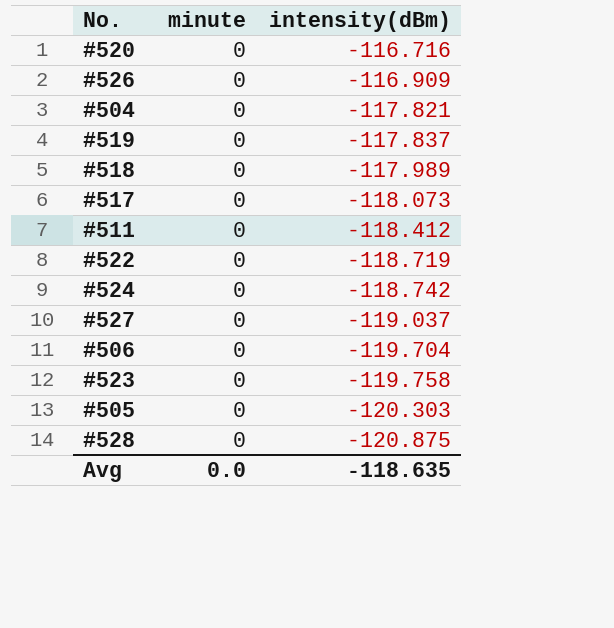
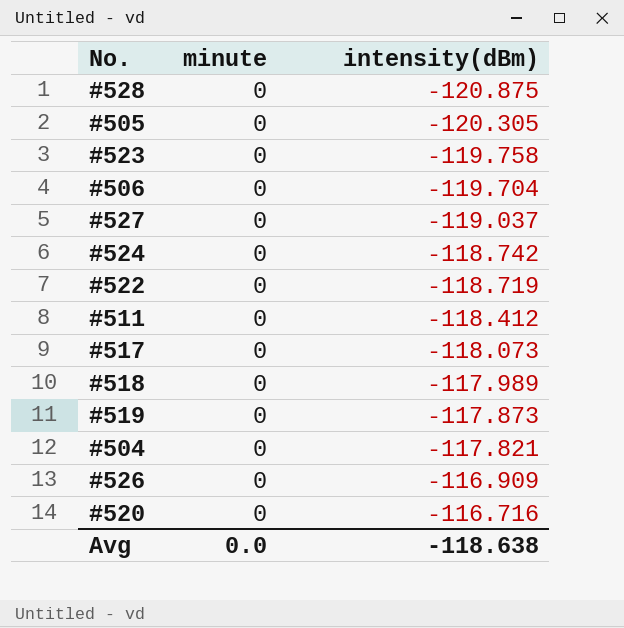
row order: intensity(dBm) descending -> intensity(dBm) ascending
#505 | intensity(dBm): -120.303 -> -120.305
#519 | intensity(dBm): -117.837 -> -117.873
Avg | intensity(dBm): -118.635 -> -118.638

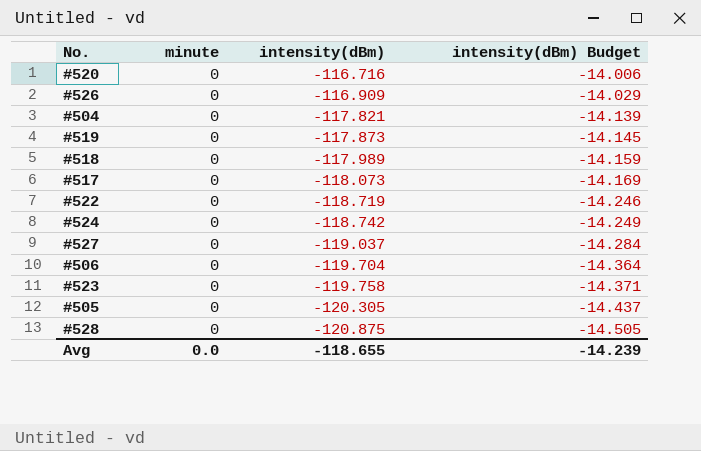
row order: intensity(dBm) ascending -> intensity(dBm) descending
column intensity(dBm) Budget | formula: none -> [intensity(dBm)] * 0.12
row #511: 0 | -118.412 -> none
Avg | intensity(dBm): -118.638 -> -118.655

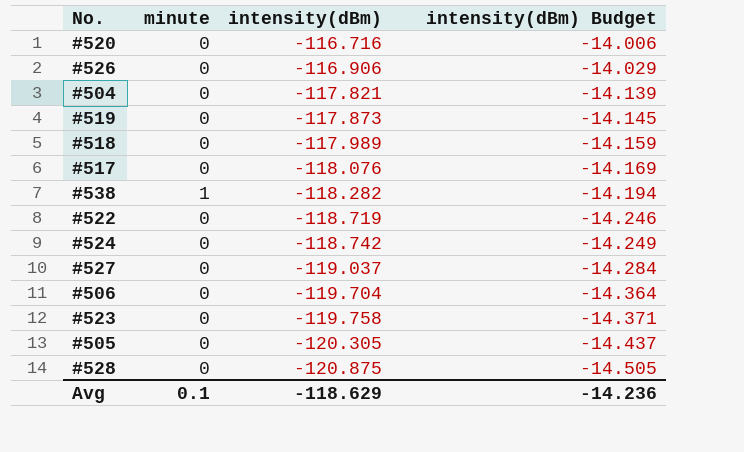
#526 | intensity(dBm): -116.909 -> -116.906
#517 | intensity(dBm): -118.073 -> -118.076
row #538: none -> 1 | -118.282 | -14.194
Avg | minute: 0.0 -> 0.1
Avg | intensity(dBm): -118.655 -> -118.629
Avg | intensity(dBm) Budget: -14.239 -> -14.236

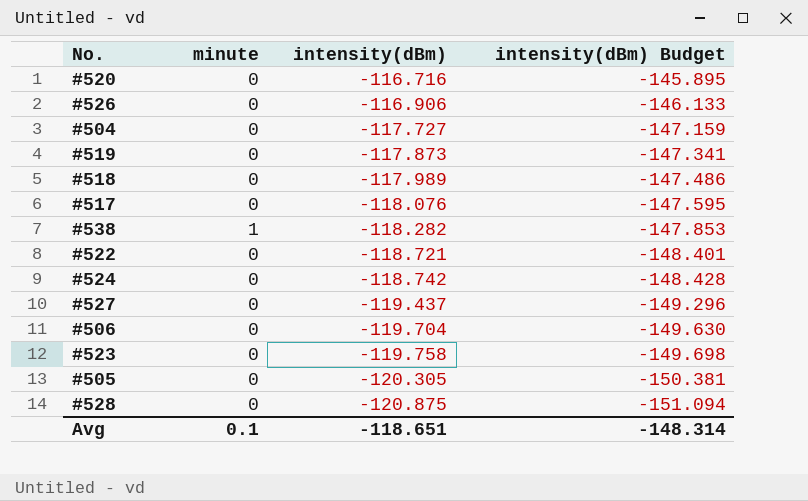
column intensity(dBm) Budget | formula: [intensity(dBm)] * 0.12 -> [intensity(dBm)] * 1.25
#504 | intensity(dBm): -117.821 -> -117.727
#522 | intensity(dBm): -118.719 -> -118.721
#527 | intensity(dBm): -119.037 -> -119.437
Avg | intensity(dBm): -118.629 -> -118.651
Avg | intensity(dBm) Budget: -14.236 -> -148.314

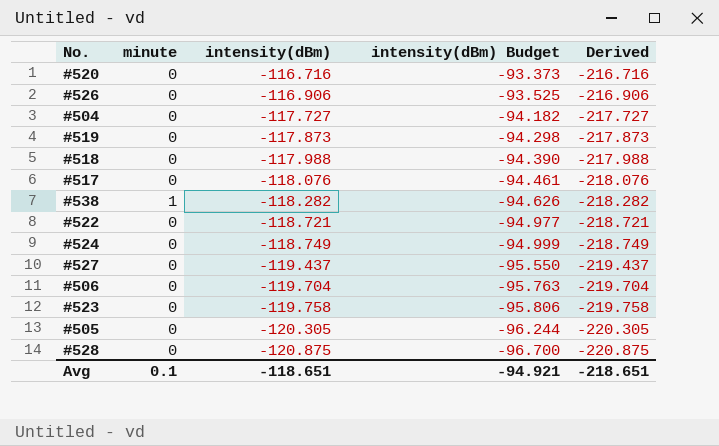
column intensity(dBm) Budget | formula: [intensity(dBm)] * 1.25 -> [intensity(dBm)] * 0.8
column Derived | formula: none -> [intensity(dBm)] - 100
#518 | intensity(dBm): -117.989 -> -117.988
#524 | intensity(dBm): -118.742 -> -118.749
Avg | intensity(dBm) Budget: -148.314 -> -94.921

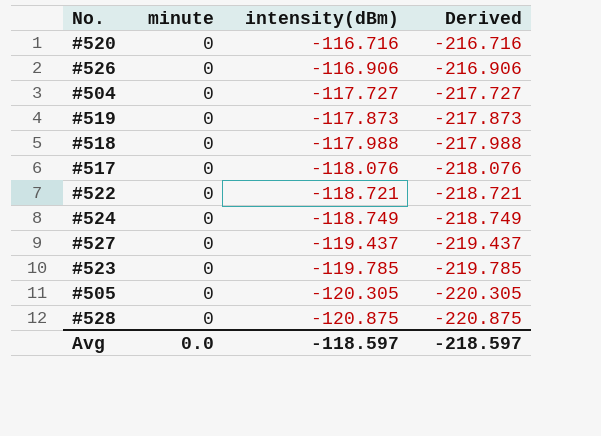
column intensity(dBm) Budget | formula: [intensity(dBm)] * 0.8 -> none
row #538: 1 | -118.282 | -94.626 | -218.282 -> none
row #506: 0 | -119.704 | -95.763 | -219.704 -> none
#523 | intensity(dBm): -119.758 -> -119.785
#523 | Derived: -219.758 -> -219.785
Avg | minute: 0.1 -> 0.0
Avg | intensity(dBm): -118.651 -> -118.597
Avg | Derived: -218.651 -> -218.597

